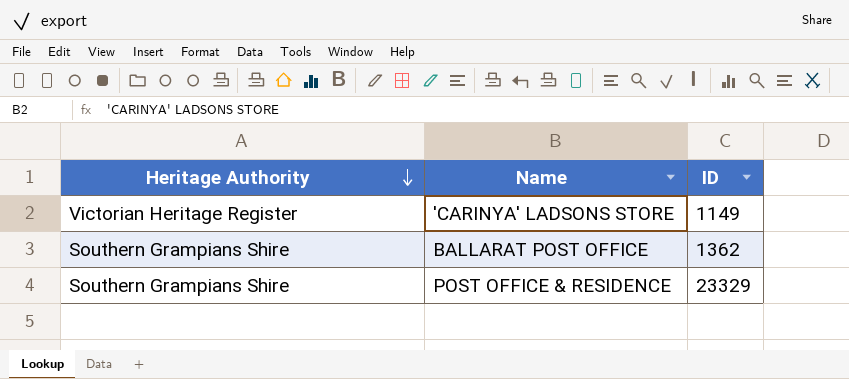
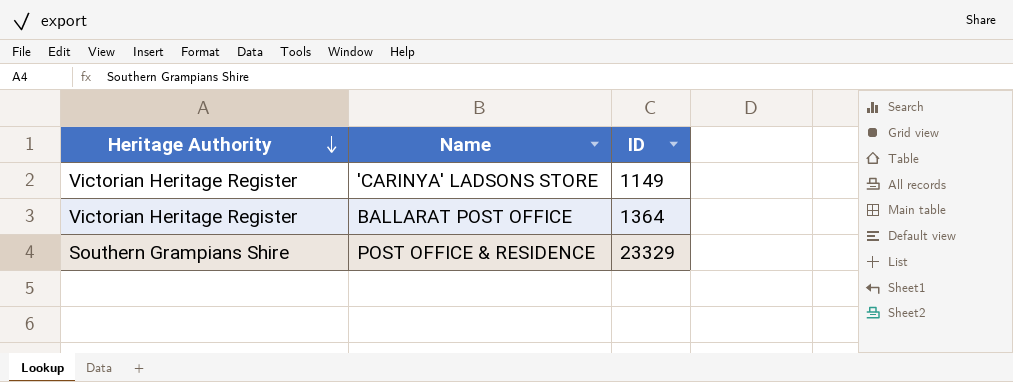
BALLARAT POST OFFICE | Heritage Authority: Southern Grampians Shire -> Victorian Heritage Register
BALLARAT POST OFFICE | ID: 1362 -> 1364

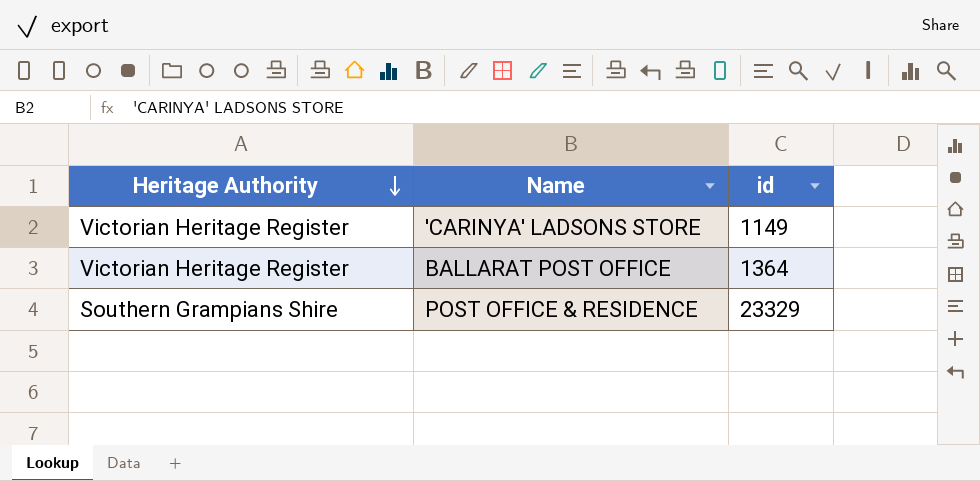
column name: ID -> id

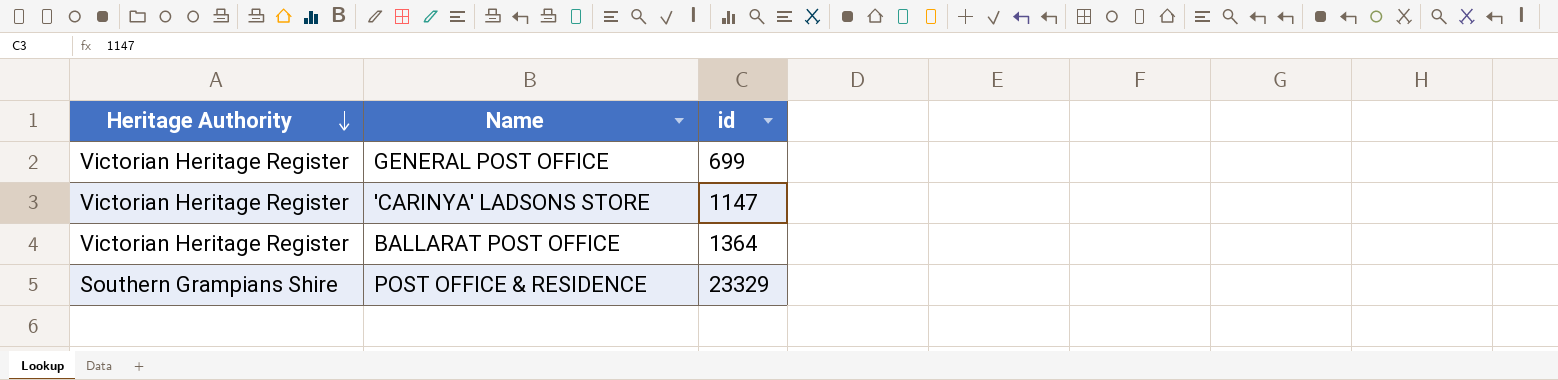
row GENERAL POST OFFICE: none -> Victorian Heritage Register | 699
'CARINYA' LADSONS STORE | id: 1149 -> 1147

